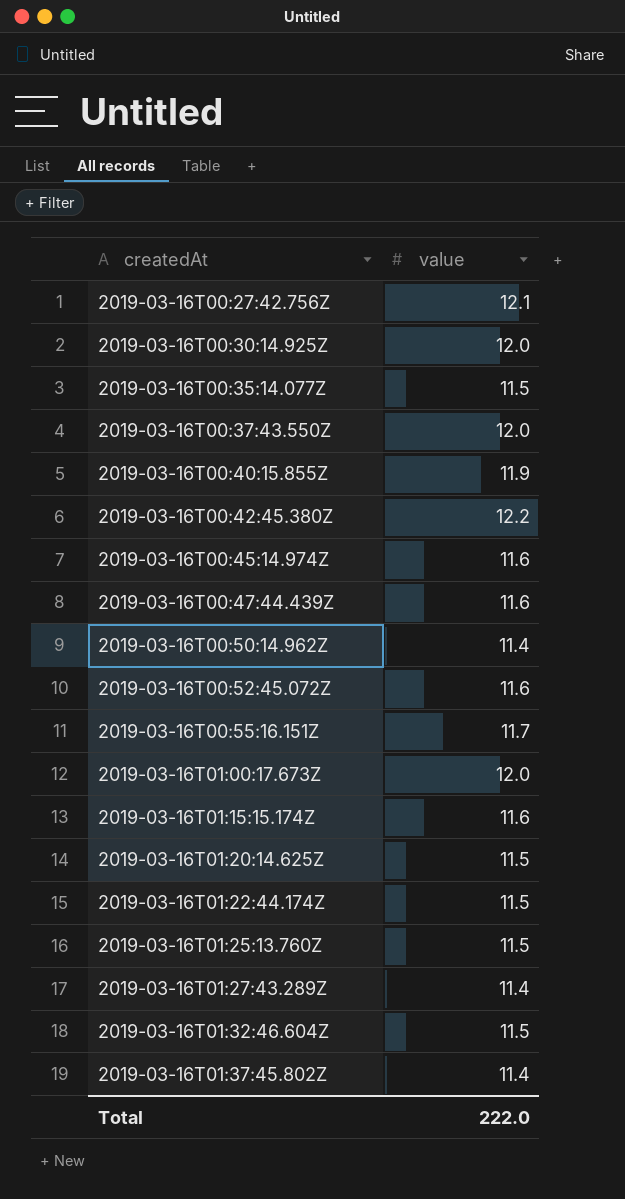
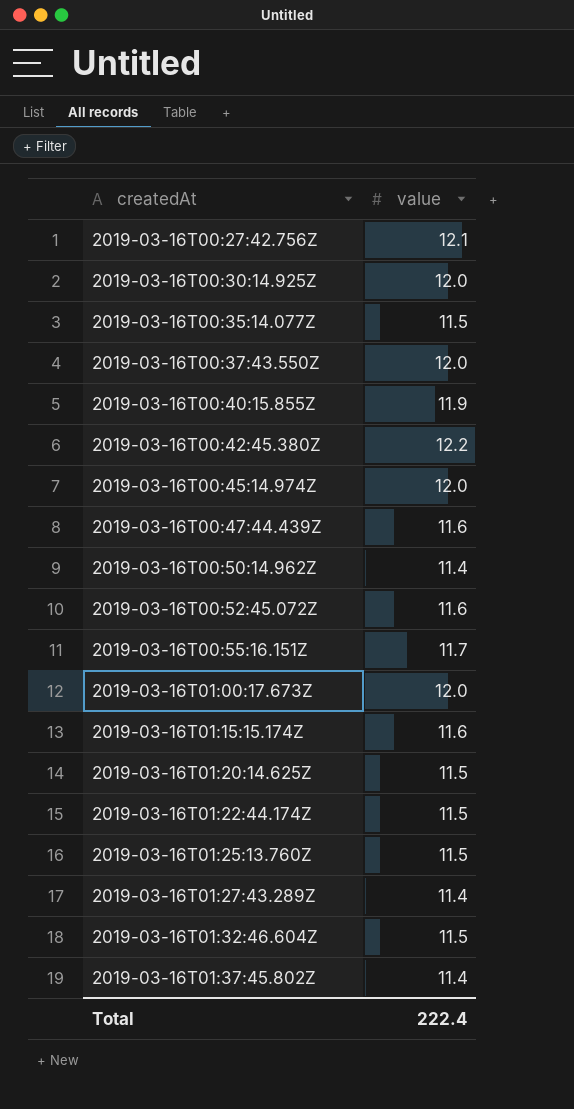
2019-03-16T00:45:14.974Z | value: 11.6 -> 12.0
Total | value: 222.0 -> 222.4

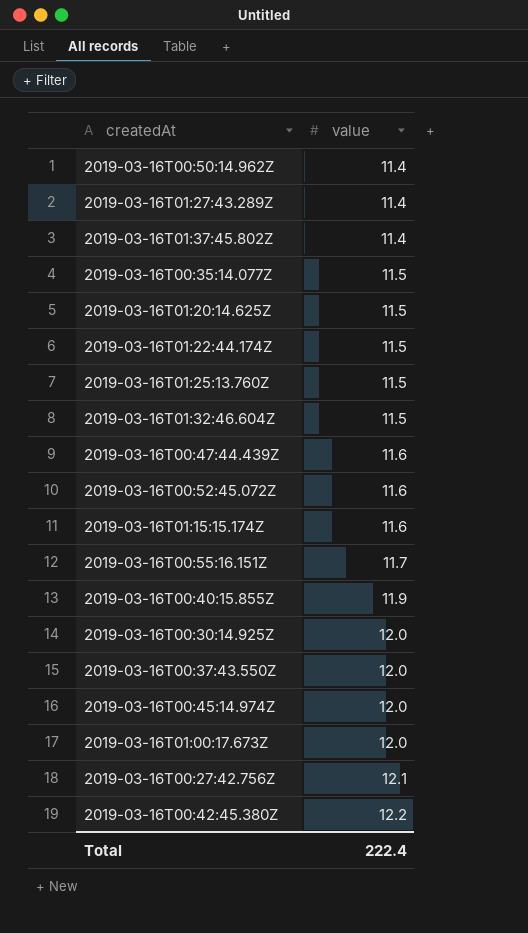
row order: createdAt ascending -> value ascending

